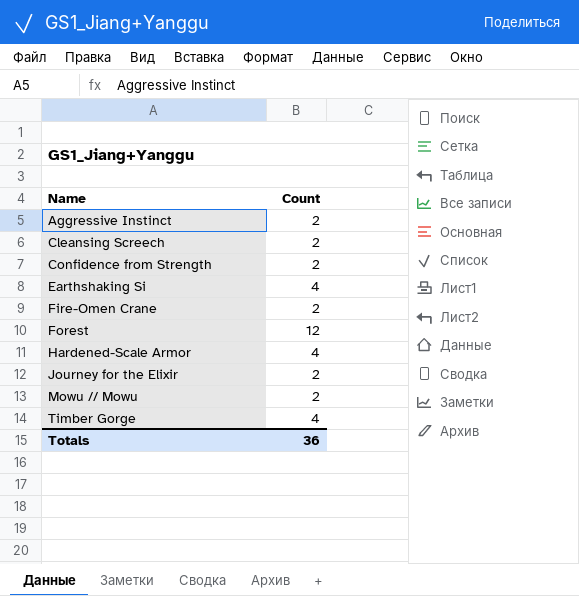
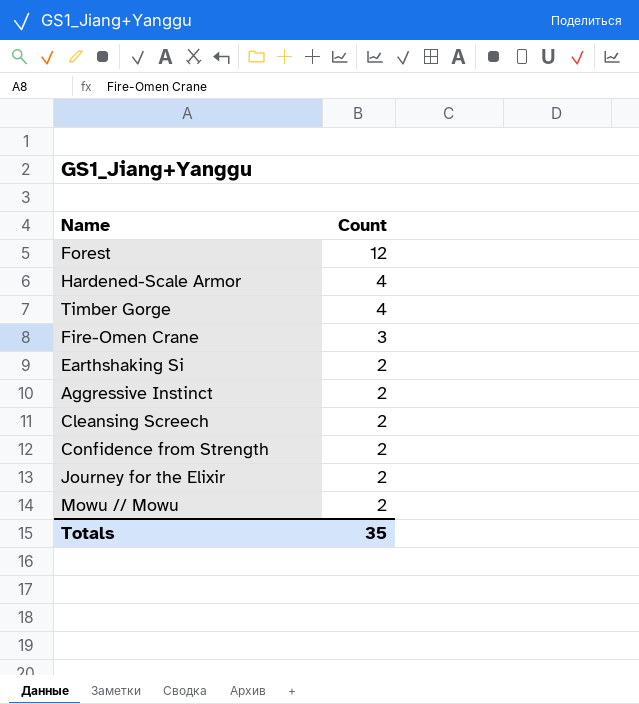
row order: Name ascending -> Count descending
Fire-Omen Crane | Count: 2 -> 3
Earthshaking Si | Count: 4 -> 2
Totals | Count: 36 -> 35

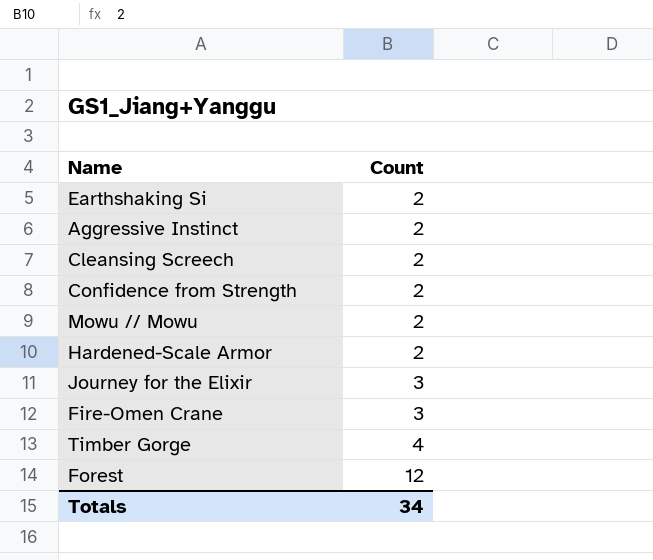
row order: Count descending -> Count ascending
Hardened-Scale Armor | Count: 4 -> 2
Journey for the Elixir | Count: 2 -> 3
Totals | Count: 35 -> 34

